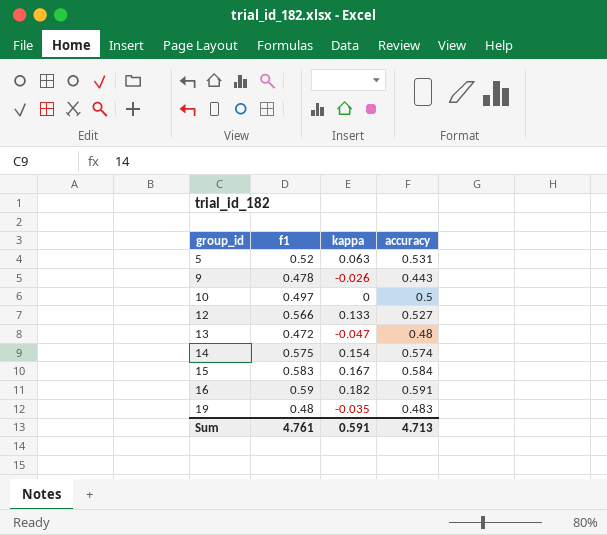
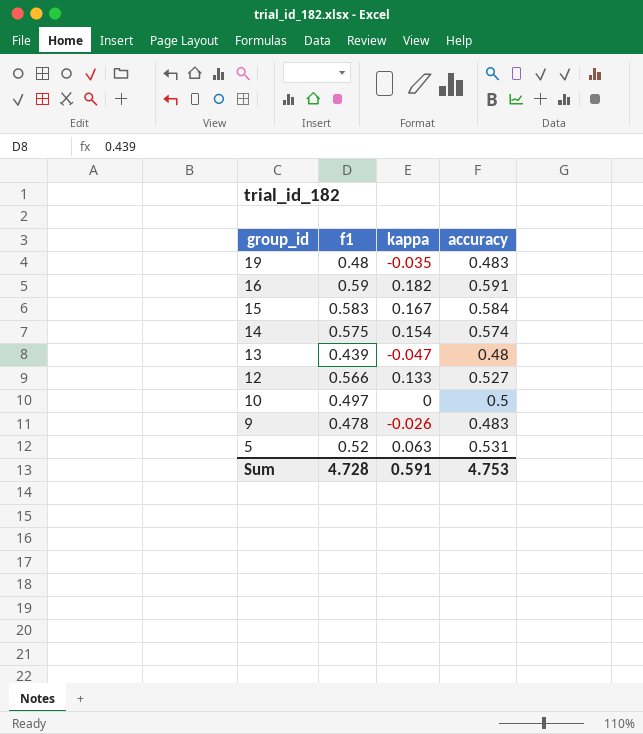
row order: group_id ascending -> group_id descending
13 | f1: 0.472 -> 0.439
9 | accuracy: 0.443 -> 0.483
Sum | f1: 4.761 -> 4.728
Sum | accuracy: 4.713 -> 4.753

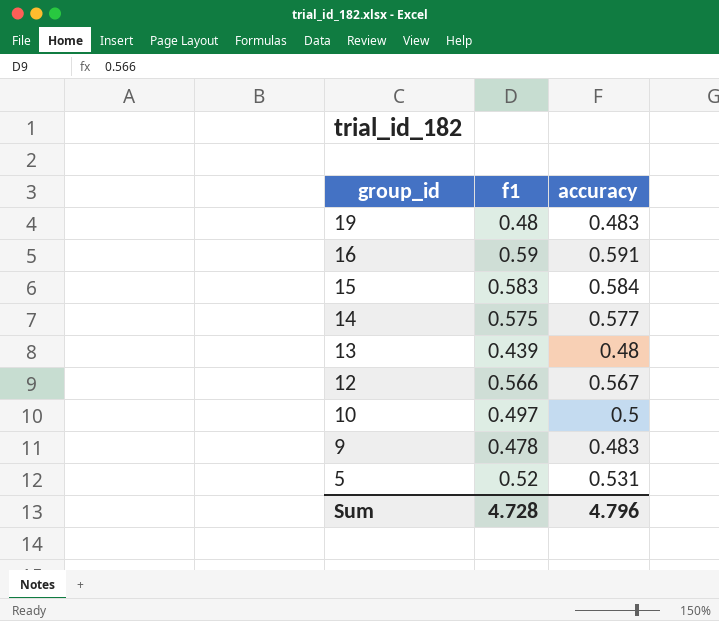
column kappa | position: 3 -> none
14 | accuracy: 0.574 -> 0.577
12 | accuracy: 0.527 -> 0.567
Sum | accuracy: 4.753 -> 4.796

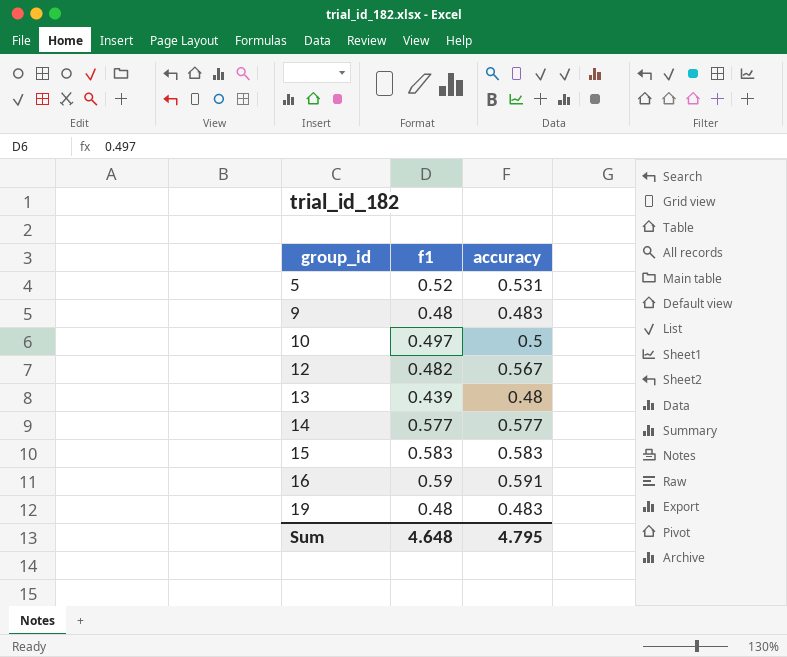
row order: group_id descending -> group_id ascending
9 | f1: 0.478 -> 0.48
12 | f1: 0.566 -> 0.482
14 | f1: 0.575 -> 0.577
15 | accuracy: 0.584 -> 0.583
Sum | f1: 4.728 -> 4.648
Sum | accuracy: 4.796 -> 4.795

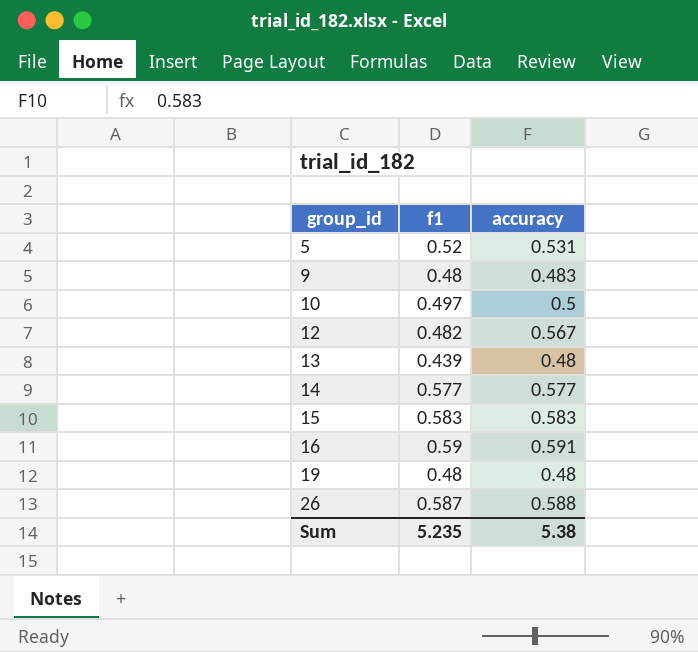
19 | accuracy: 0.483 -> 0.48
row 26: none -> 0.587 | 0.588
Sum | f1: 4.648 -> 5.235
Sum | accuracy: 4.795 -> 5.38

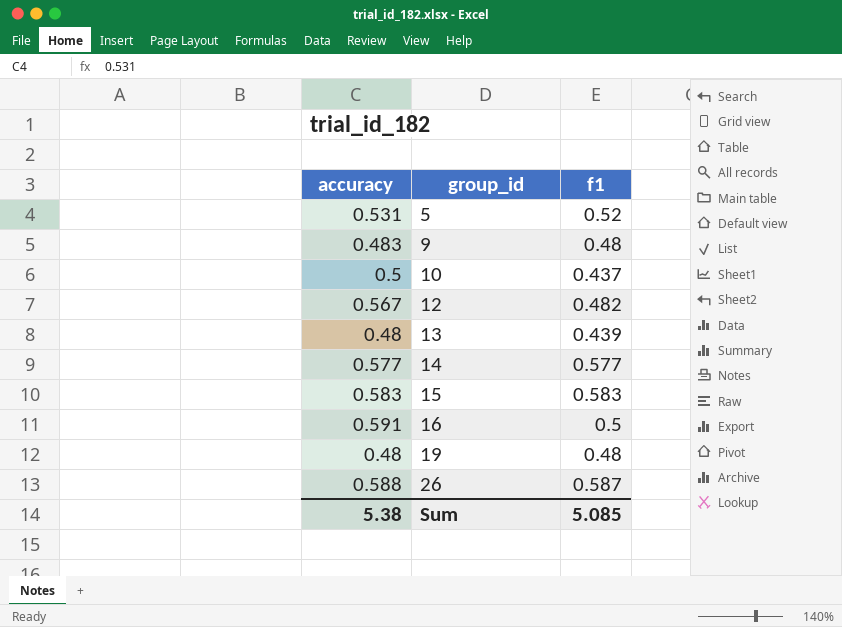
column accuracy | position: 3 -> 1
10 | f1: 0.497 -> 0.437
16 | f1: 0.59 -> 0.5
Sum | f1: 5.235 -> 5.085

